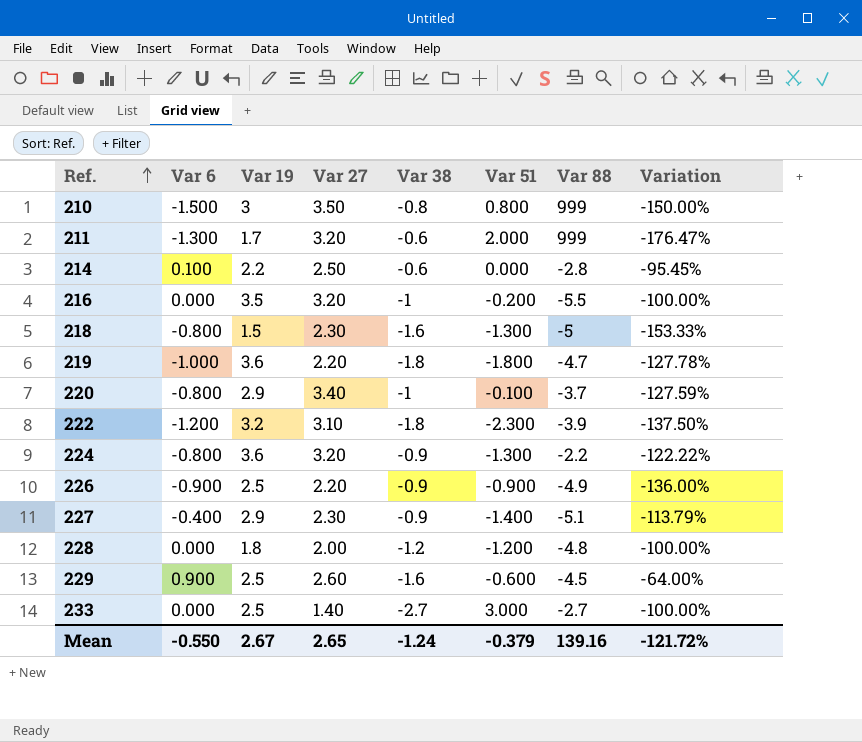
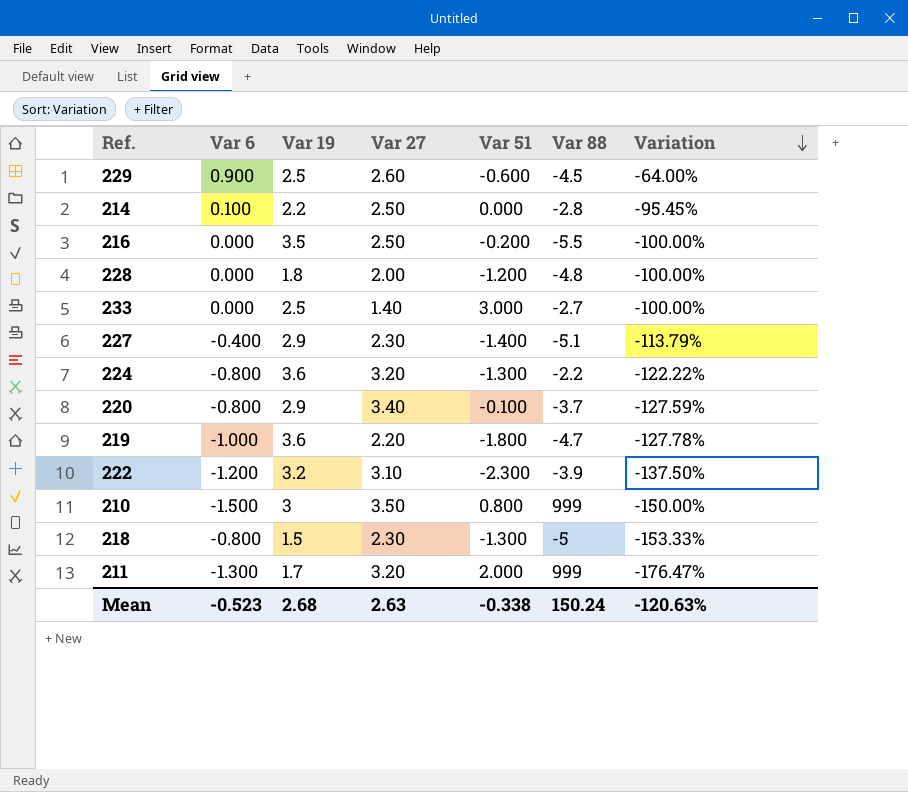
row order: Ref. ascending -> Variation descending
column Var 38 | position: 5 -> none
row 226: -0.900 | 2.5 | 2.20 | -0.9 | -0.900 | -4.9 | -136.00% -> none
216 | Var 27: 3.20 -> 2.50
Mean | Var 6: -0.550 -> -0.523
Mean | Var 19: 2.67 -> 2.68
Mean | Var 27: 2.65 -> 2.63
Mean | Var 51: -0.379 -> -0.338
Mean | Var 88: 139.16 -> 150.24
Mean | Variation: -121.72% -> -120.63%

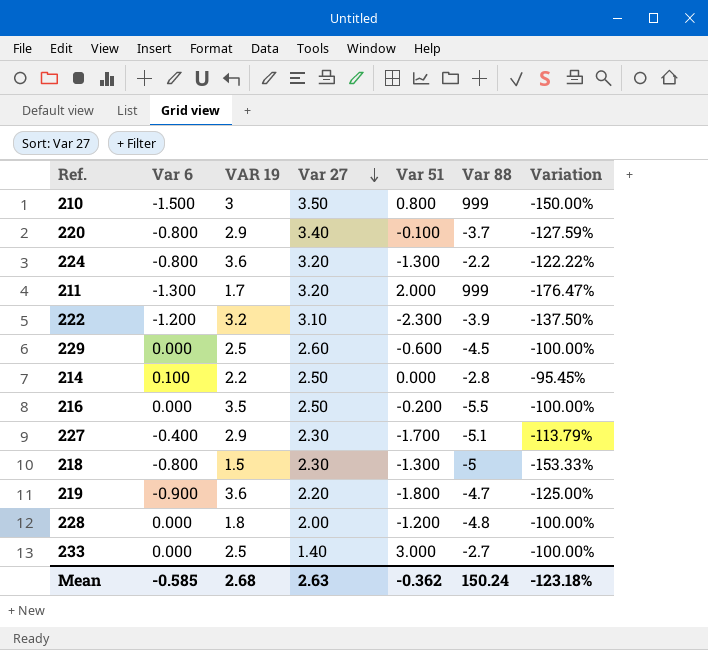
row order: Variation descending -> Var 27 descending
column name: Var 19 -> VAR 19
229 | Var 6: 0.900 -> 0.000
229 | Variation: -64.00% -> -100.00%
227 | Var 51: -1.400 -> -1.700
219 | Var 6: -1.000 -> -0.900
219 | Variation: -127.78% -> -125.00%
Mean | Var 6: -0.523 -> -0.585
Mean | Var 51: -0.338 -> -0.362
Mean | Variation: -120.63% -> -123.18%

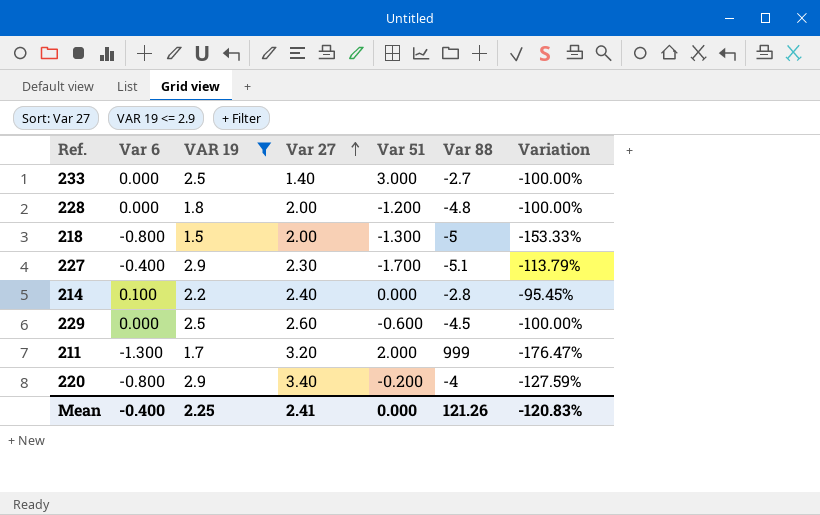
filter: none -> VAR 19 <= 2.9
row order: Var 27 descending -> Var 27 ascending
218 | Var 27: 2.30 -> 2.00
214 | Var 27: 2.50 -> 2.40
220 | Var 51: -0.100 -> -0.200
220 | Var 88: -3.7 -> -4
Mean | Var 6: -0.585 -> -0.400
Mean | VAR 19: 2.68 -> 2.25
Mean | Var 27: 2.63 -> 2.41
Mean | Var 51: -0.362 -> 0.000
Mean | Var 88: 150.24 -> 121.26
Mean | Variation: -123.18% -> -120.83%

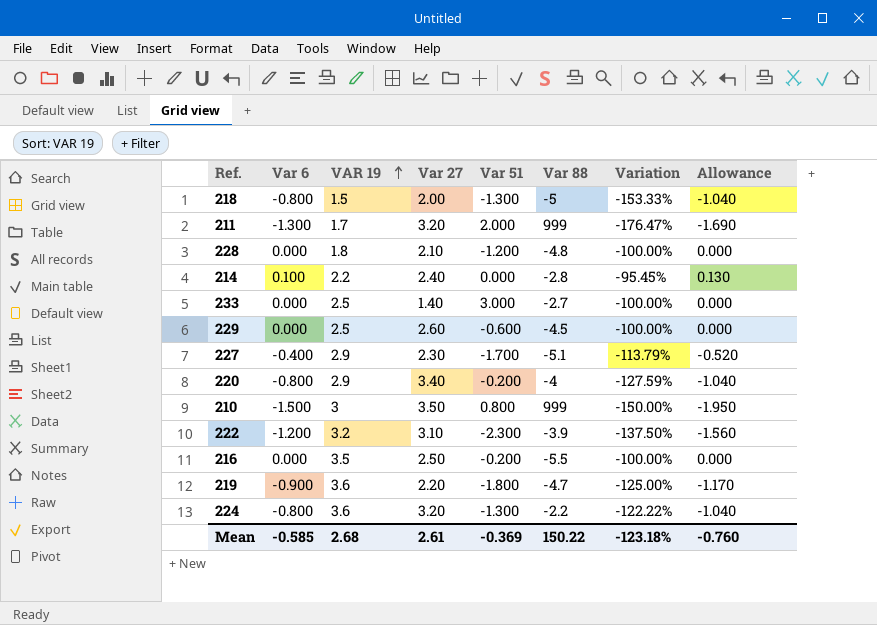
filter: VAR 19 <= 2.9 -> none
row order: Var 27 ascending -> VAR 19 ascending
column Allowance | formula: none -> [Var 6] * 1.3
228 | Var 27: 2.00 -> 2.10
Mean | Var 6: -0.400 -> -0.585
Mean | VAR 19: 2.25 -> 2.68
Mean | Var 27: 2.41 -> 2.61
Mean | Var 51: 0.000 -> -0.369
Mean | Var 88: 121.26 -> 150.22
Mean | Variation: -120.83% -> -123.18%

